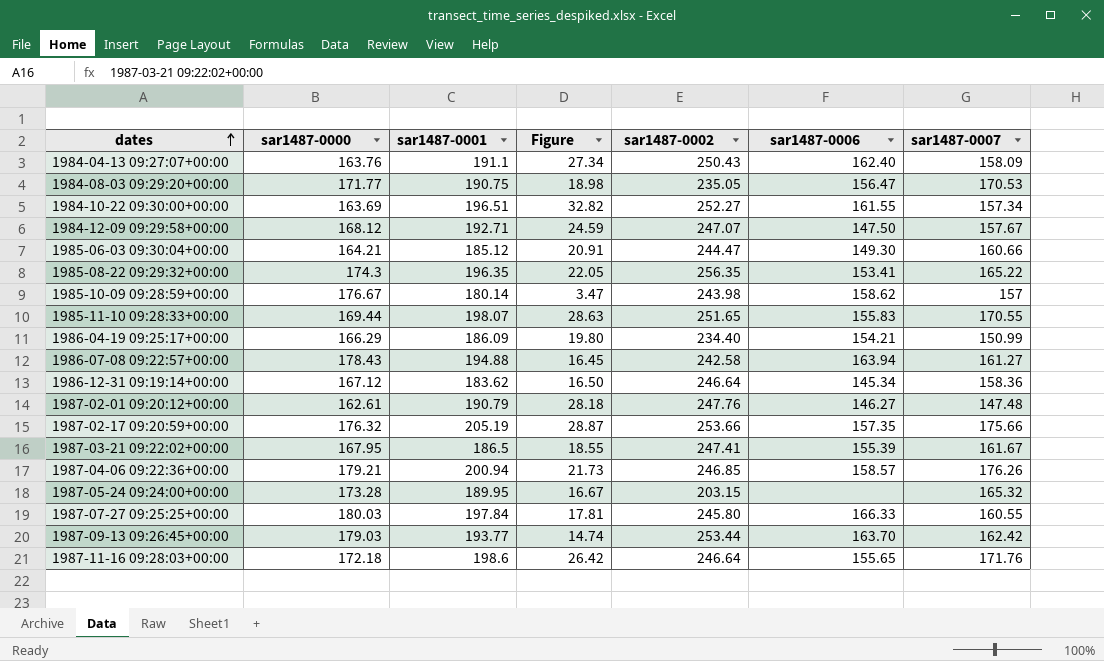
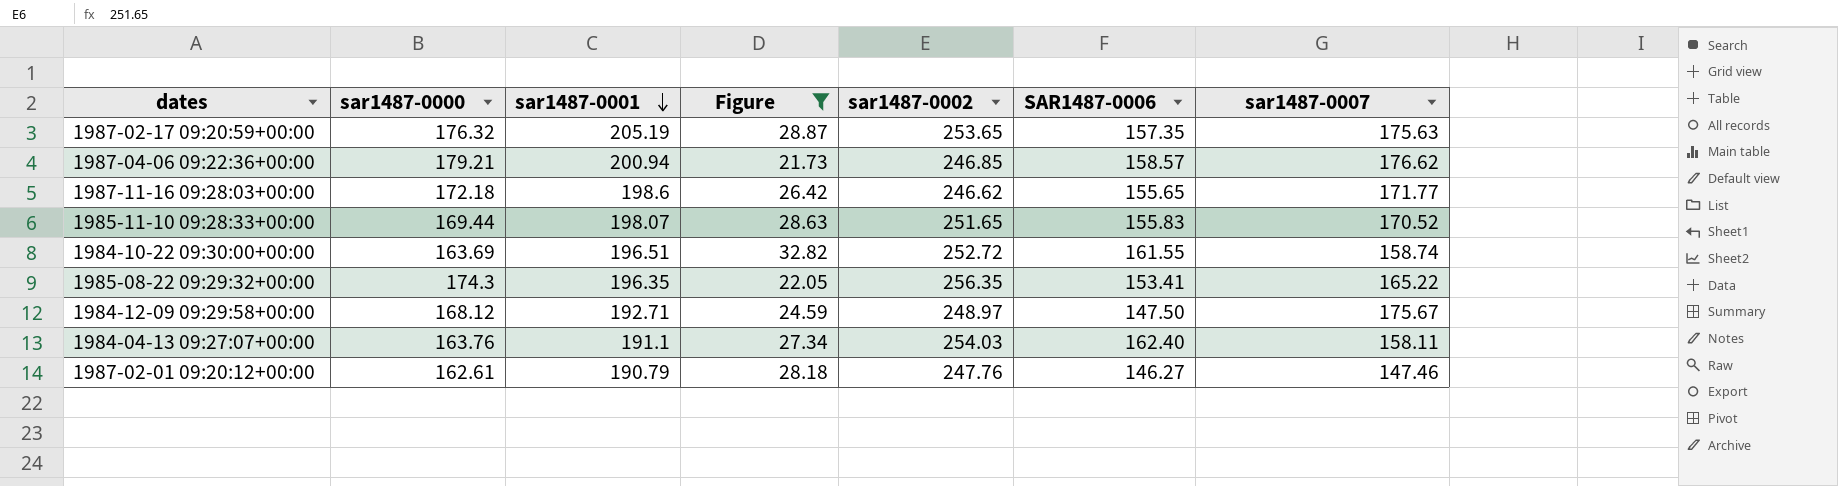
filter: none -> Figure >= 21.73
row order: dates ascending -> sar1487-0001 descending
column name: sar1487-0006 -> SAR1487-0006
1987-02-17 09:20:59+00:00 | sar1487-0002: 253.66 -> 253.65
1987-02-17 09:20:59+00:00 | sar1487-0007: 175.66 -> 175.63
1987-04-06 09:22:36+00:00 | sar1487-0007: 176.26 -> 176.62
1987-11-16 09:28:03+00:00 | sar1487-0002: 246.64 -> 246.62
1987-11-16 09:28:03+00:00 | sar1487-0007: 171.76 -> 171.77
1985-11-10 09:28:33+00:00 | sar1487-0007: 170.55 -> 170.52
1984-10-22 09:30:00+00:00 | sar1487-0002: 252.27 -> 252.72
1984-10-22 09:30:00+00:00 | sar1487-0007: 157.34 -> 158.74
1984-12-09 09:29:58+00:00 | sar1487-0002: 247.07 -> 248.97
1984-12-09 09:29:58+00:00 | sar1487-0007: 157.67 -> 175.67
1984-04-13 09:27:07+00:00 | sar1487-0002: 250.43 -> 254.03
1984-04-13 09:27:07+00:00 | sar1487-0007: 158.09 -> 158.11
1987-02-01 09:20:12+00:00 | sar1487-0007: 147.48 -> 147.46

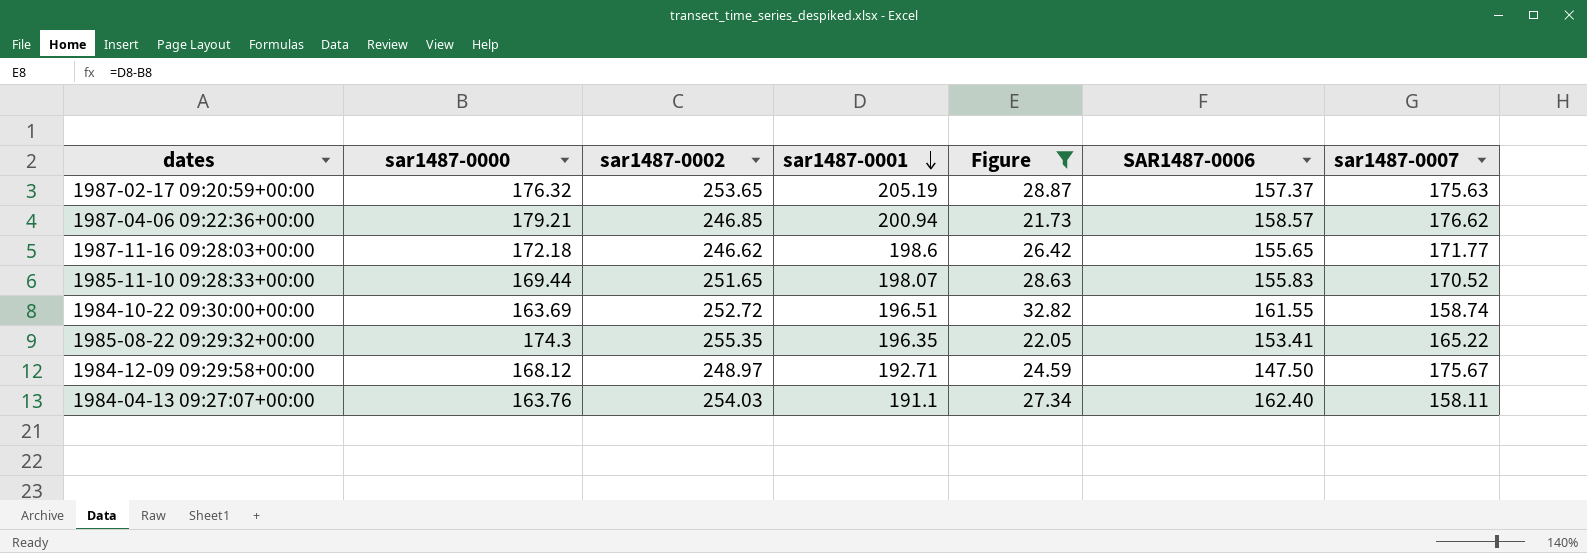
column sar1487-0002 | position: 5 -> 3
row 1987-02-01 09:20:12+00:00: 162.61 | 190.79 | 28.18 | 247.76 | 146.27 | 147.46 -> none
1987-02-17 09:20:59+00:00 | SAR1487-0006: 157.35 -> 157.37
1985-08-22 09:29:32+00:00 | sar1487-0002: 256.35 -> 255.35

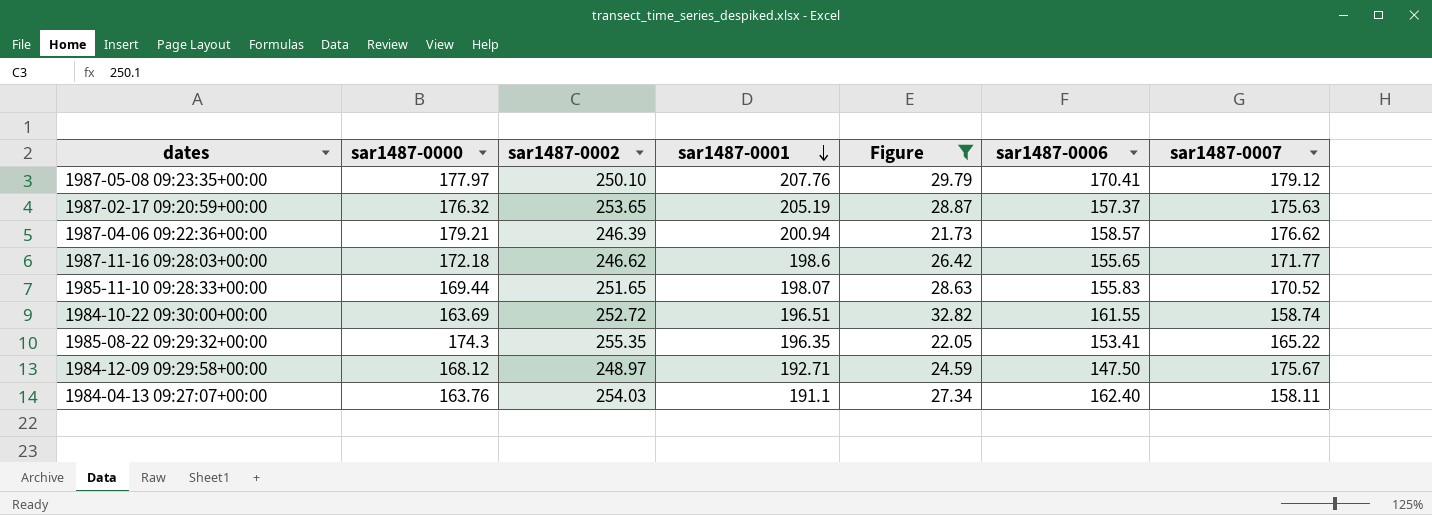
column name: SAR1487-0006 -> sar1487-0006
row 1987-05-08 09:23:35+00:00: none -> 177.97 | 250.10 | 207.76 | 29.79 | 170.41 | 179.12
1987-04-06 09:22:36+00:00 | sar1487-0002: 246.85 -> 246.39

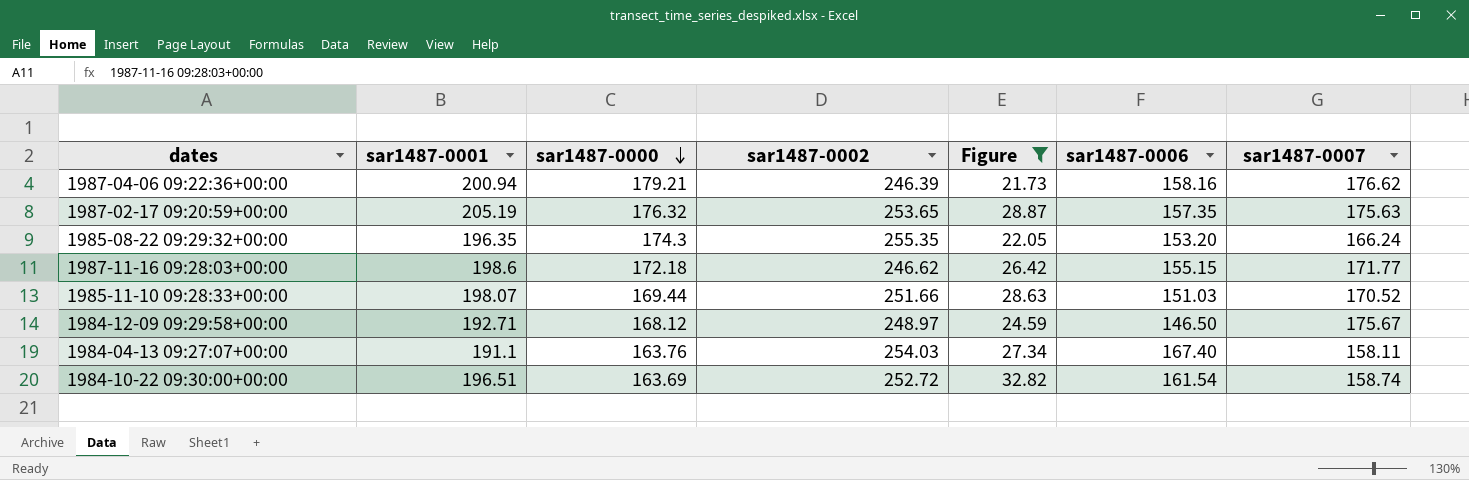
row order: sar1487-0001 descending -> sar1487-0000 descending
column sar1487-0001 | position: 4 -> 2
row 1987-05-08 09:23:35+00:00: 177.97 | 250.10 | 207.76 | 29.79 | 170.41 | 179.12 -> none
1987-04-06 09:22:36+00:00 | sar1487-0006: 158.57 -> 158.16
1987-02-17 09:20:59+00:00 | sar1487-0006: 157.37 -> 157.35
1985-08-22 09:29:32+00:00 | sar1487-0006: 153.41 -> 153.20
1985-08-22 09:29:32+00:00 | sar1487-0007: 165.22 -> 166.24
1987-11-16 09:28:03+00:00 | sar1487-0006: 155.65 -> 155.15
1985-11-10 09:28:33+00:00 | sar1487-0002: 251.65 -> 251.66
1985-11-10 09:28:33+00:00 | sar1487-0006: 155.83 -> 151.03
1984-12-09 09:29:58+00:00 | sar1487-0006: 147.50 -> 146.50
1984-04-13 09:27:07+00:00 | sar1487-0006: 162.40 -> 167.40
1984-10-22 09:30:00+00:00 | sar1487-0006: 161.55 -> 161.54

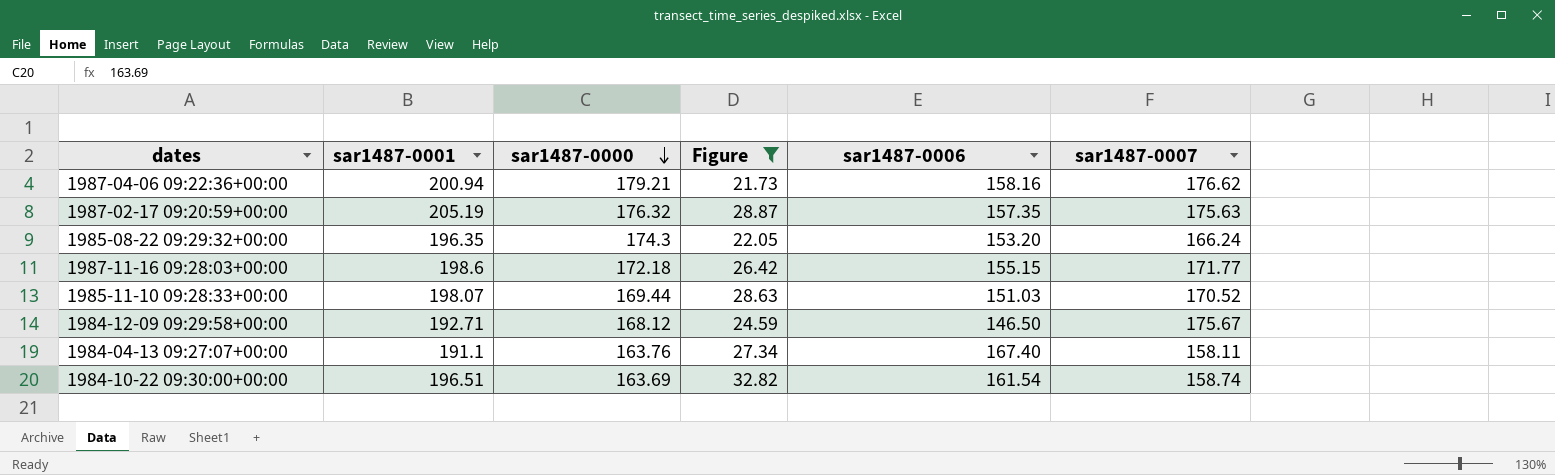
column sar1487-0002 | position: 4 -> none

